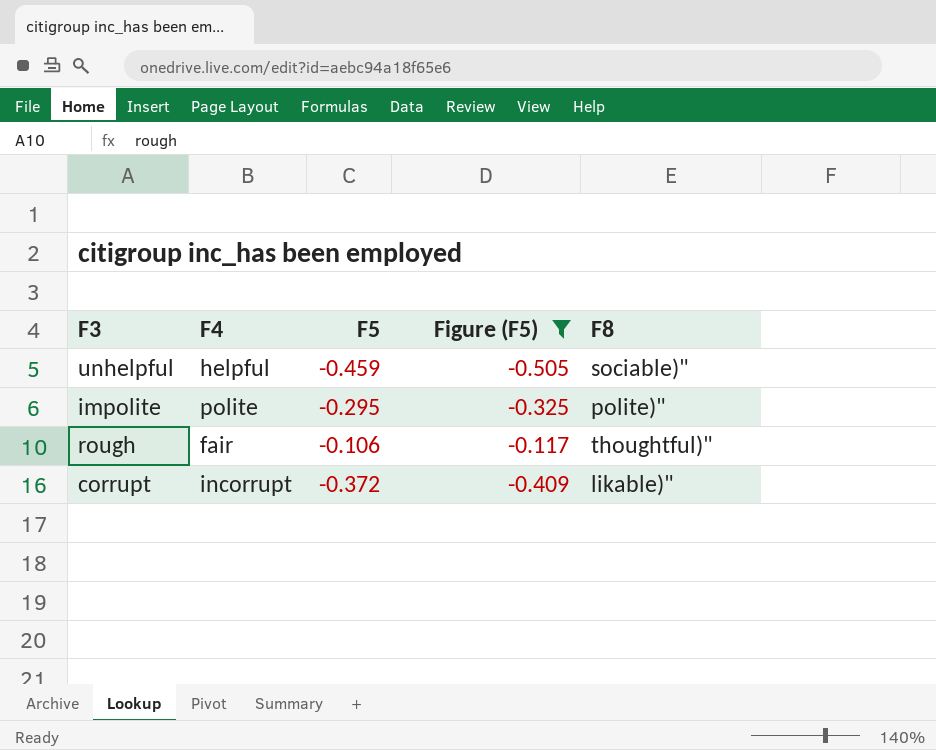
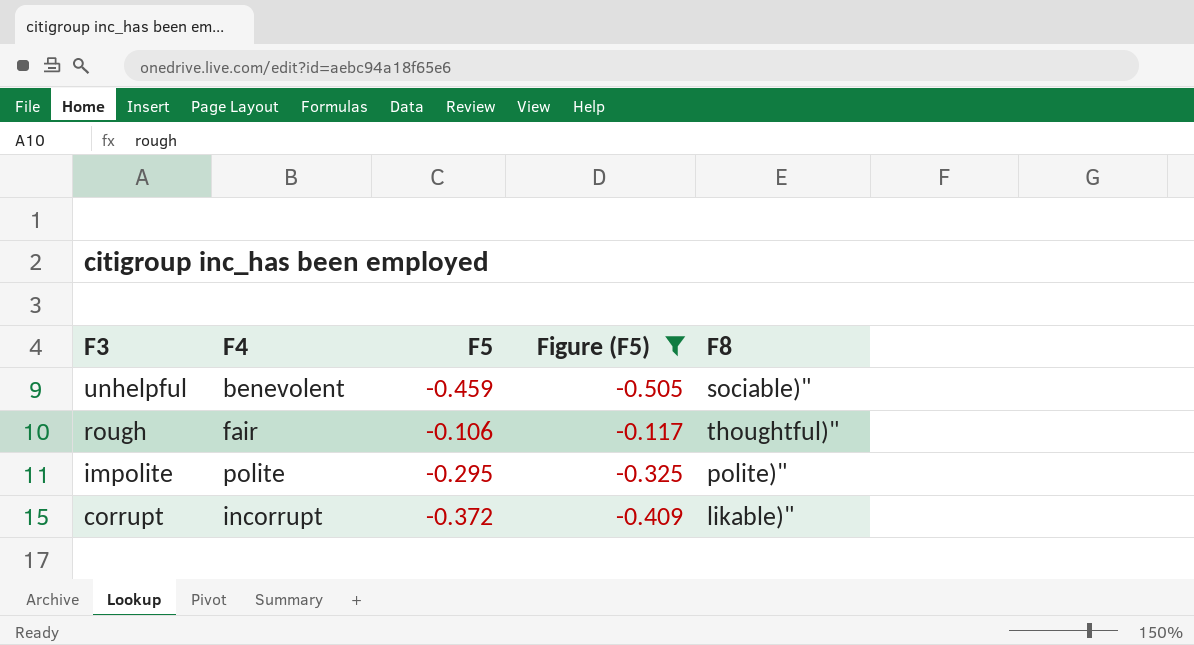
row order: none -> F3 descending
unhelpful | F4: helpful -> benevolent

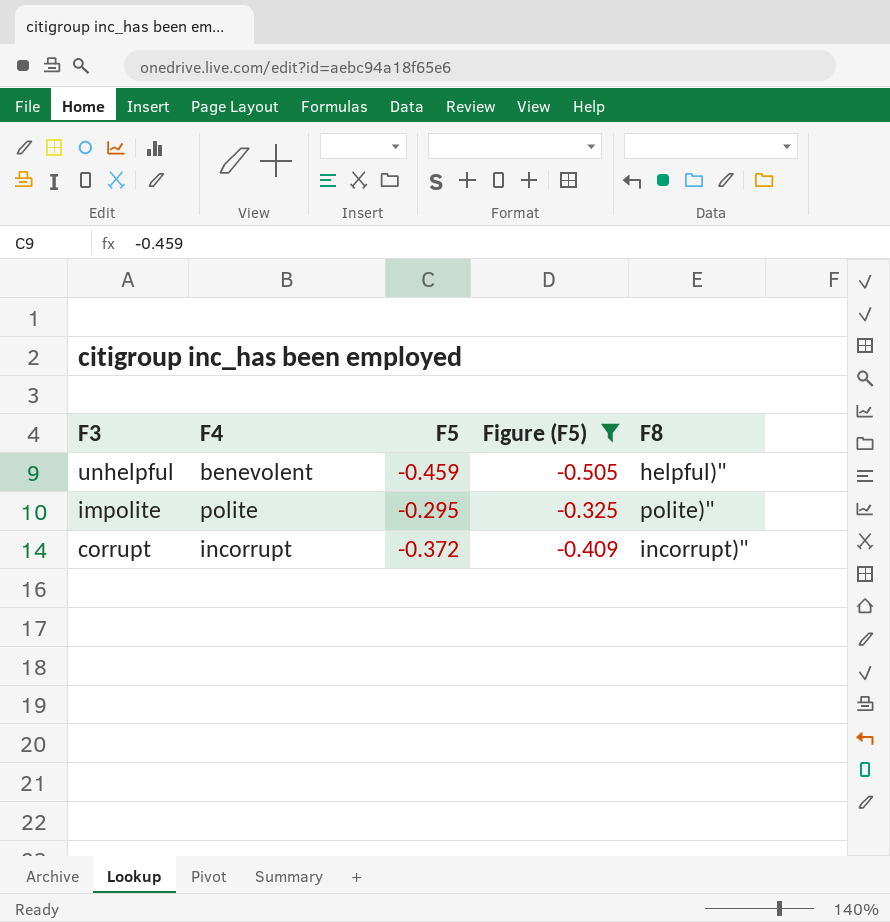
row rough: fair | -0.106 | -0.117 | thoughtful)" -> none
unhelpful | F8: sociable)" -> helpful)"
corrupt | F8: likable)" -> incorrupt)"

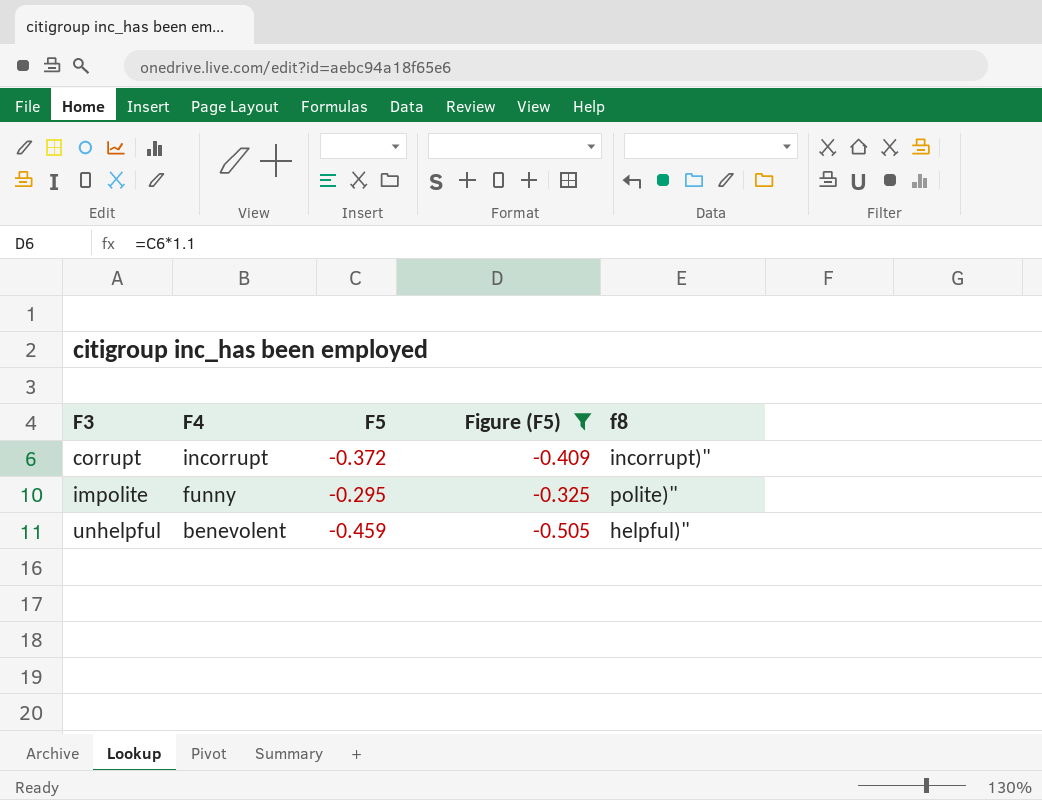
row order: F3 descending -> F3 ascending
column name: F8 -> f8
impolite | F4: polite -> funny

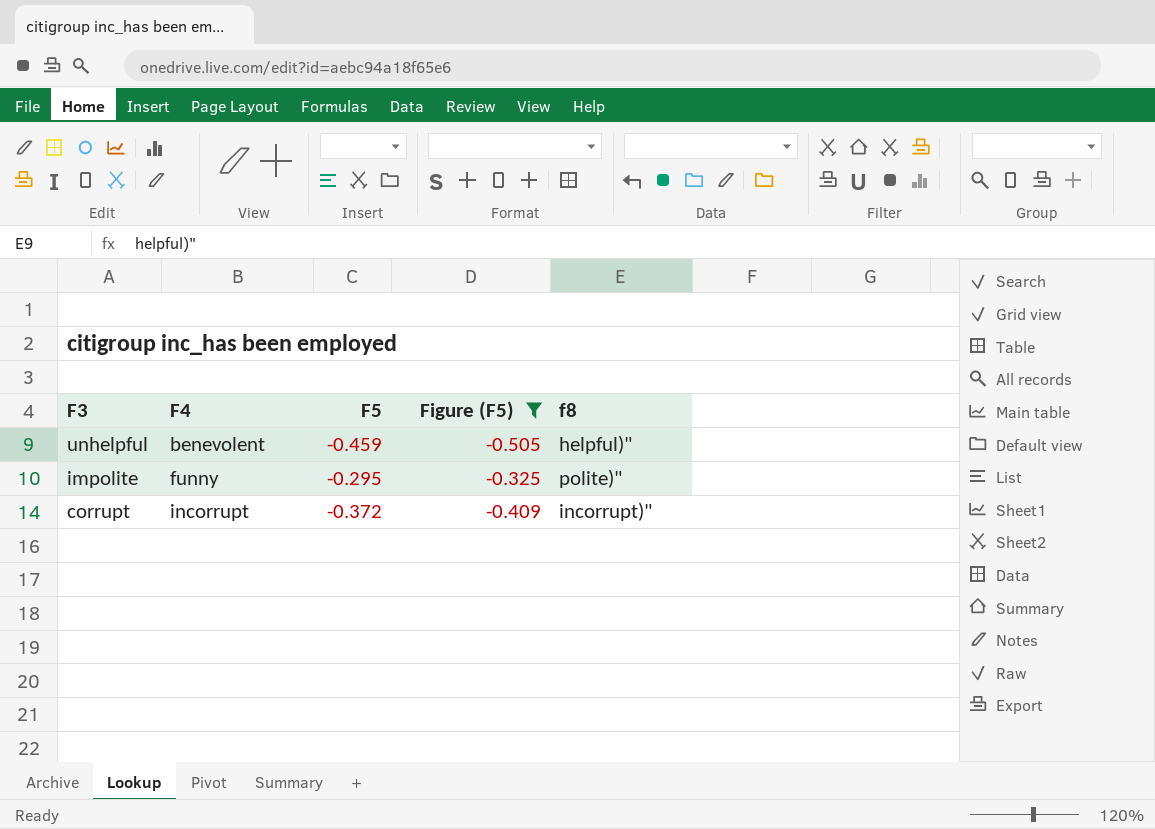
row order: F3 ascending -> F3 descending

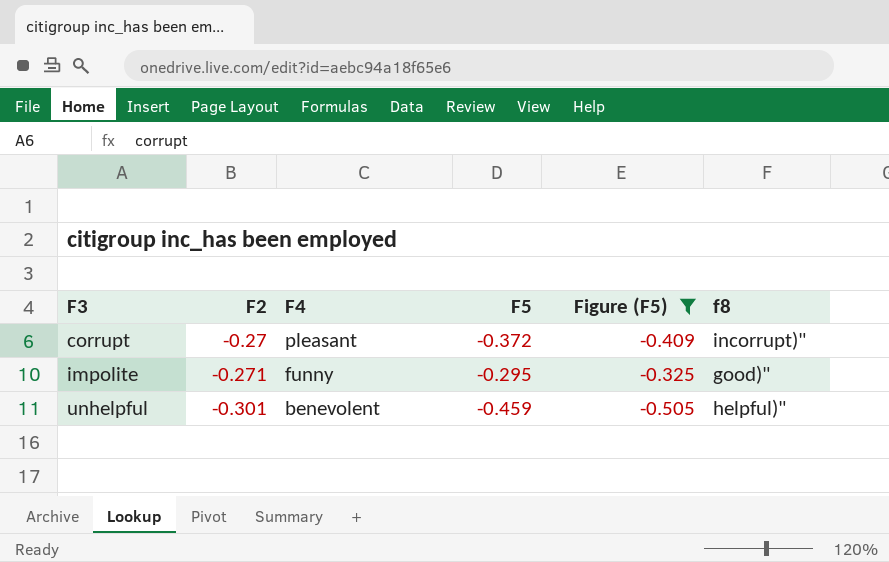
row order: F3 descending -> F3 ascending
column F2 | position: none -> 2
corrupt | F4: incorrupt -> pleasant
impolite | f8: polite)" -> good)"

